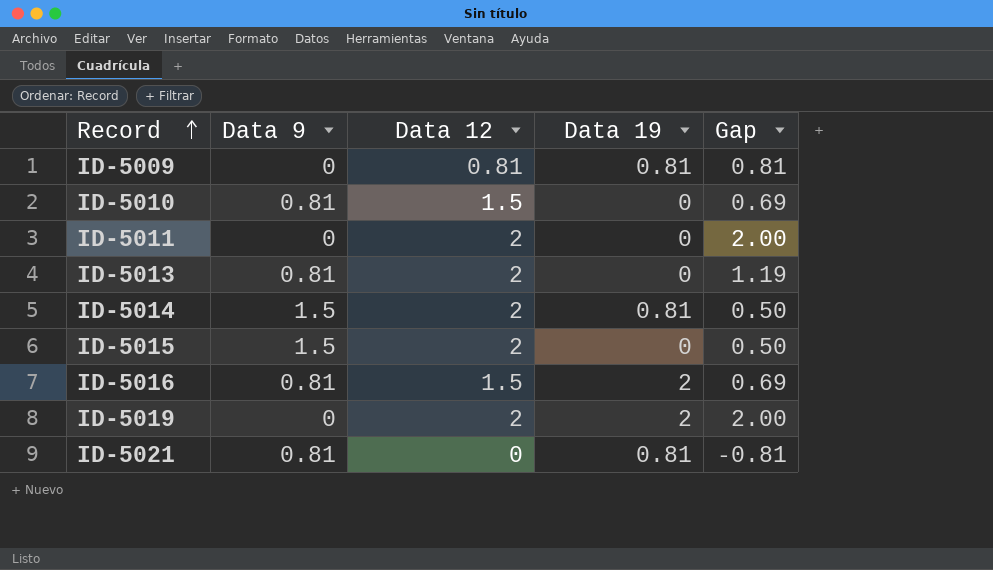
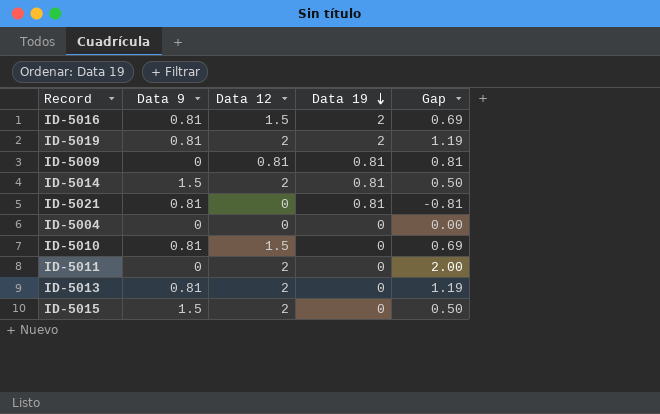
row order: Record ascending -> Data 19 descending
ID-5019 | Data 9: 0 -> 0.81
ID-5019 | Gap: 2.00 -> 1.19
row ID-5004: none -> 0 | 0 | 0 | 0.00

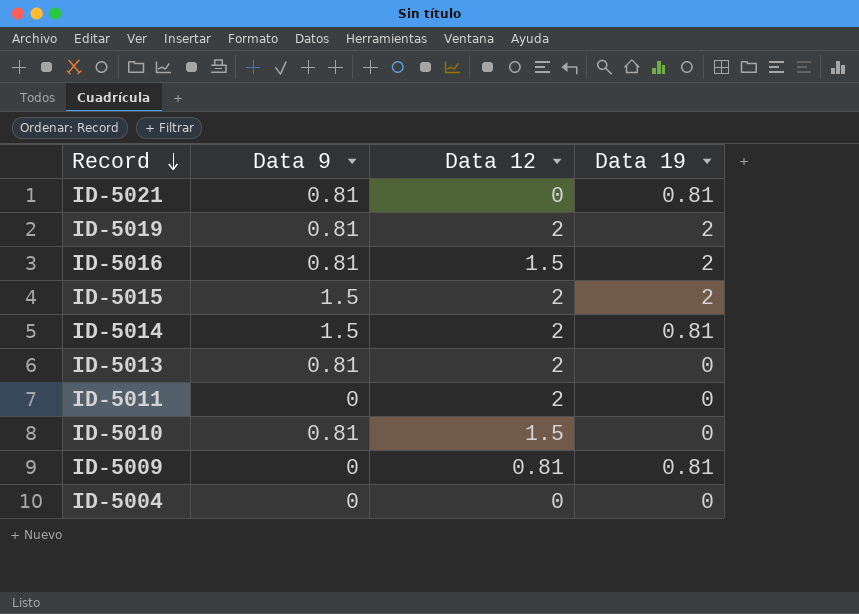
row order: Data 19 descending -> Record descending
column Gap | formula: [Data 12] - [Data 9] -> none
ID-5015 | Data 19: 0 -> 2

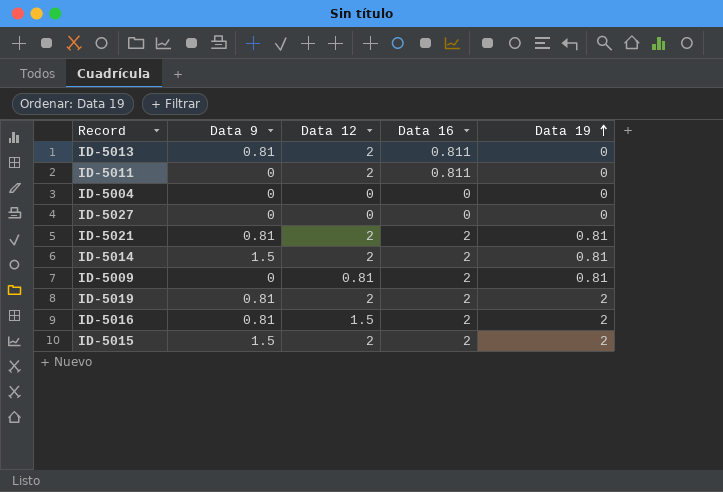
row order: Record descending -> Data 19 ascending
column Data 16 | position: none -> 4
row ID-5010: 0.81 | 1.5 | 0 -> none
row ID-5027: none -> 0 | 0 | 0 | 0
ID-5021 | Data 12: 0 -> 2

